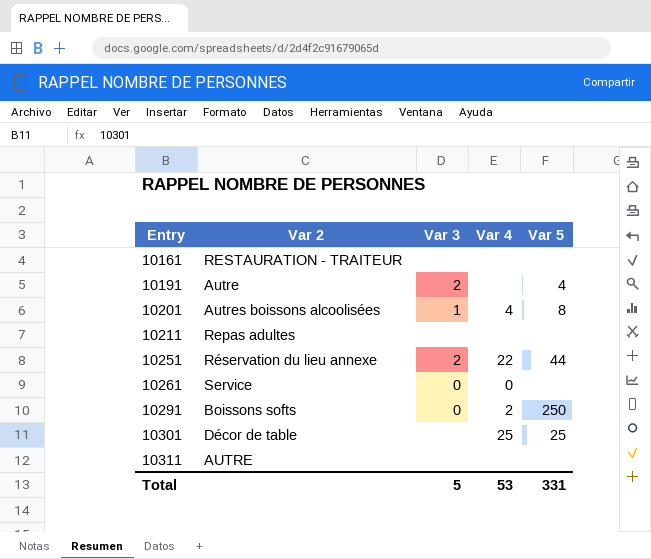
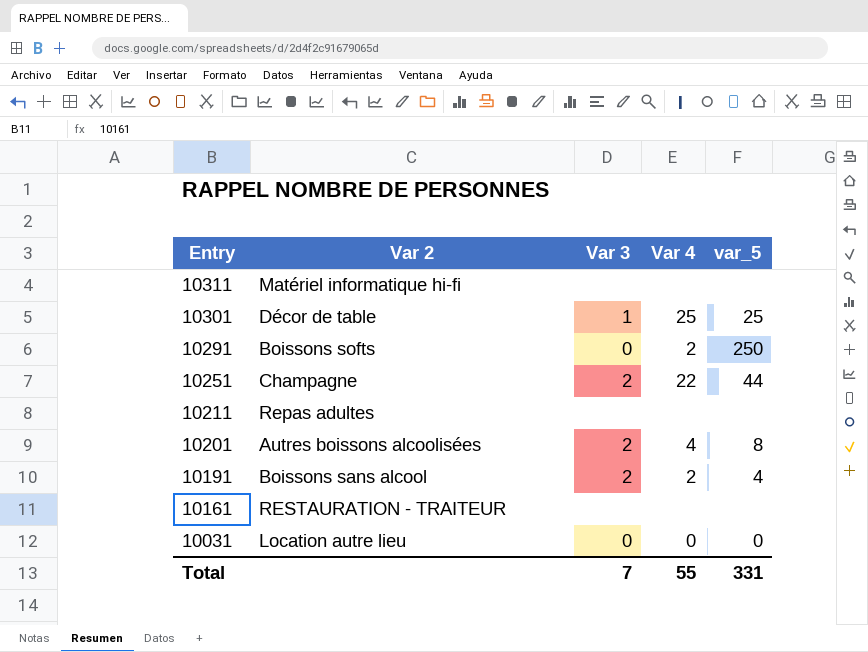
row order: Entry ascending -> Entry descending
column name: Var 5 -> var_5
row 10261: Service | 0 | 0 | none -> none
10311 | Var 2: AUTRE -> Matériel informatique hi-fi
10301 | Var 3: none -> 1
10251 | Var 2: Réservation du lieu annexe -> Champagne
10201 | Var 3: 1 -> 2
10191 | Var 2: Autre -> Boissons sans alcool
10191 | Var 4: none -> 2
row 10031: none -> Location autre lieu | 0 | 0 | 0
Total | Var 3: 5 -> 7
Total | Var 4: 53 -> 55

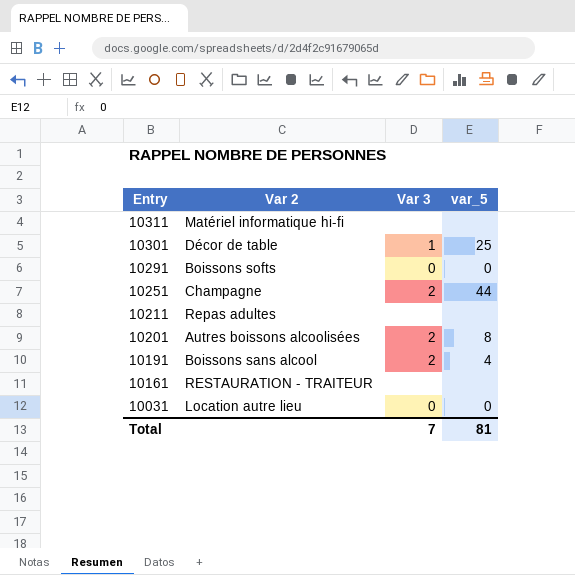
column Var 4 | position: 4 -> none
10291 | var_5: 250 -> 0
Total | var_5: 331 -> 81

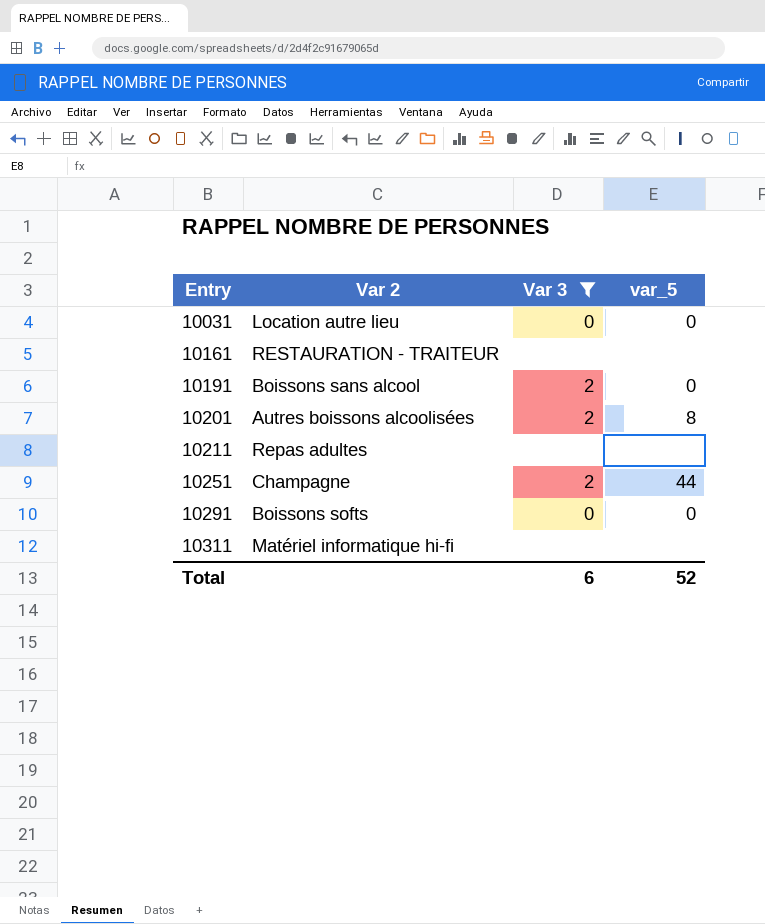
filter: none -> Var 3 != 1
row order: Entry descending -> Entry ascending
10191 | var_5: 4 -> 0
Total | Var 3: 7 -> 6
Total | var_5: 81 -> 52

